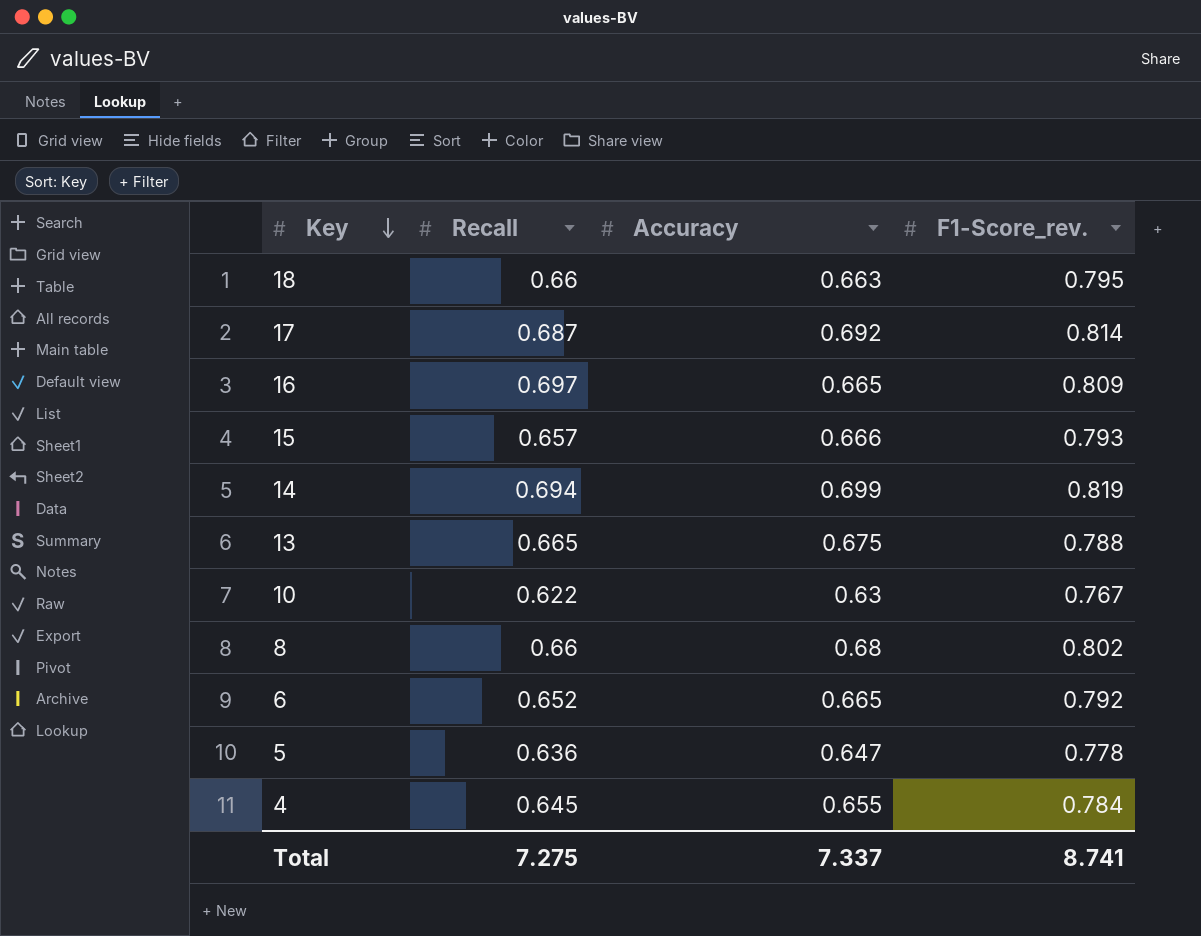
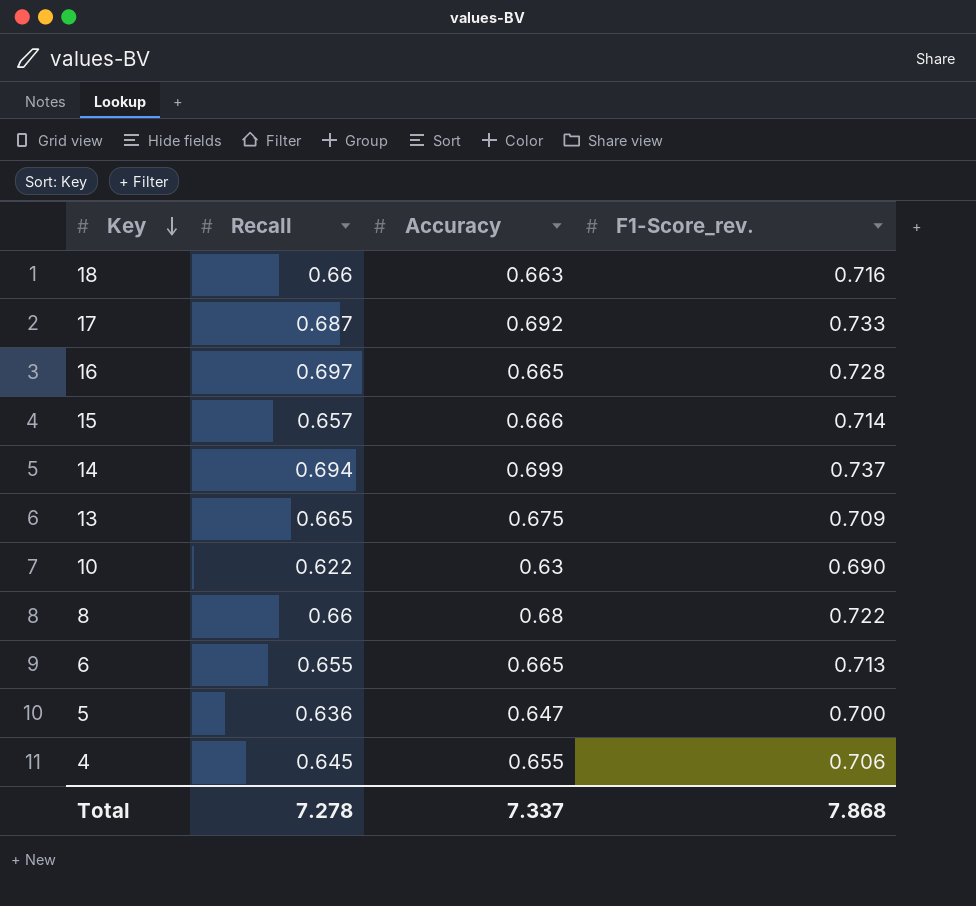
18 | F1-Score_rev.: 0.795 -> 0.716
17 | F1-Score_rev.: 0.814 -> 0.733
16 | F1-Score_rev.: 0.809 -> 0.728
15 | F1-Score_rev.: 0.793 -> 0.714
14 | F1-Score_rev.: 0.819 -> 0.737
13 | F1-Score_rev.: 0.788 -> 0.709
10 | F1-Score_rev.: 0.767 -> 0.690
8 | F1-Score_rev.: 0.802 -> 0.722
6 | Recall: 0.652 -> 0.655
6 | F1-Score_rev.: 0.792 -> 0.713
5 | F1-Score_rev.: 0.778 -> 0.700
4 | F1-Score_rev.: 0.784 -> 0.706
Total | Recall: 7.275 -> 7.278
Total | F1-Score_rev.: 8.741 -> 7.868

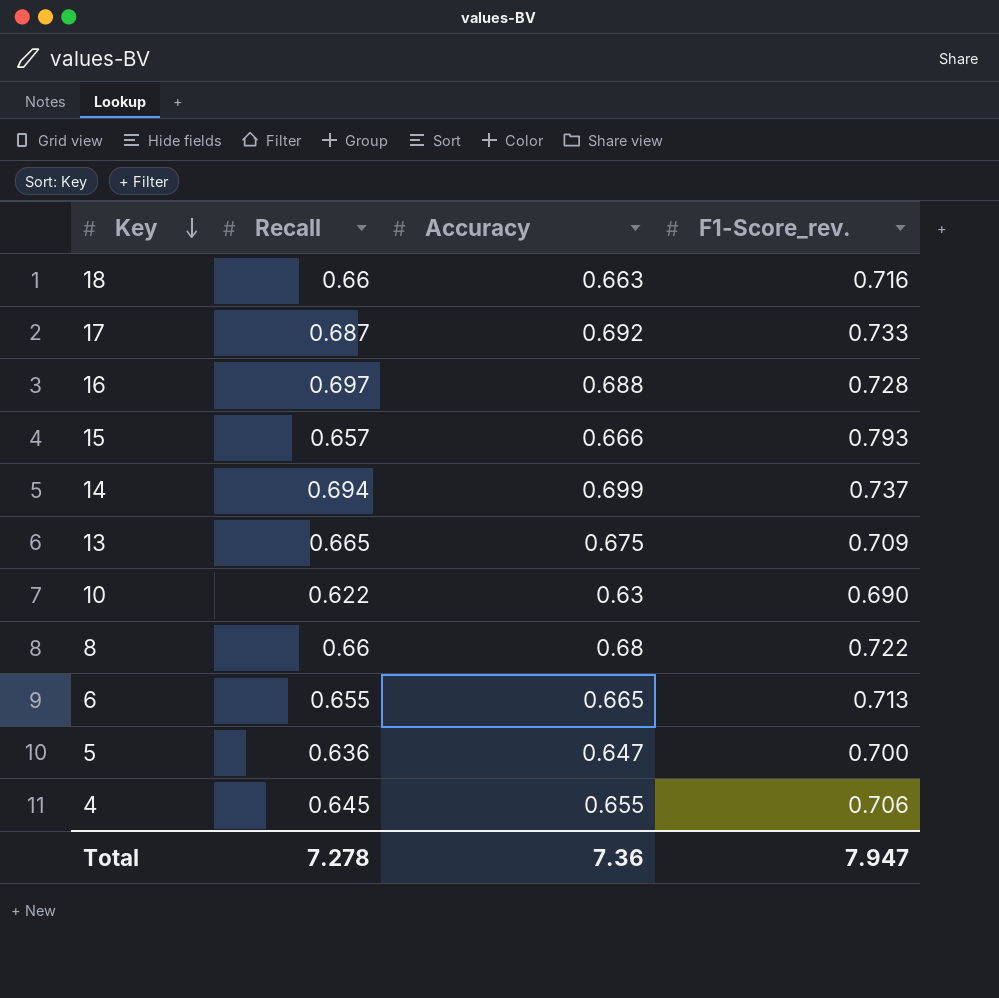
16 | Accuracy: 0.665 -> 0.688
15 | F1-Score_rev.: 0.714 -> 0.793
Total | Accuracy: 7.337 -> 7.36
Total | F1-Score_rev.: 7.868 -> 7.947

